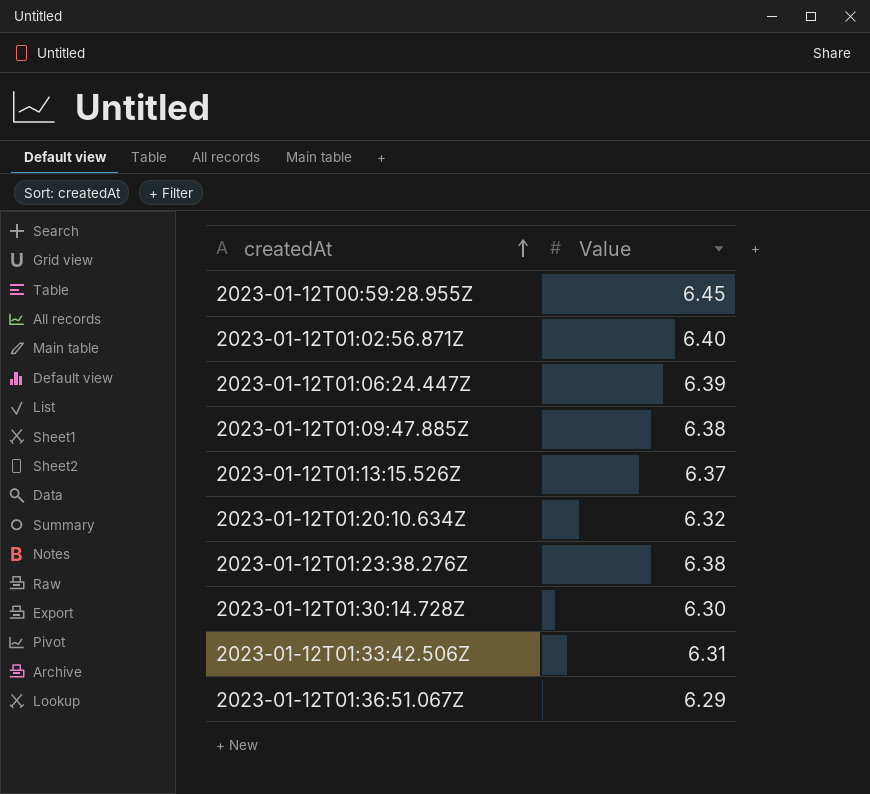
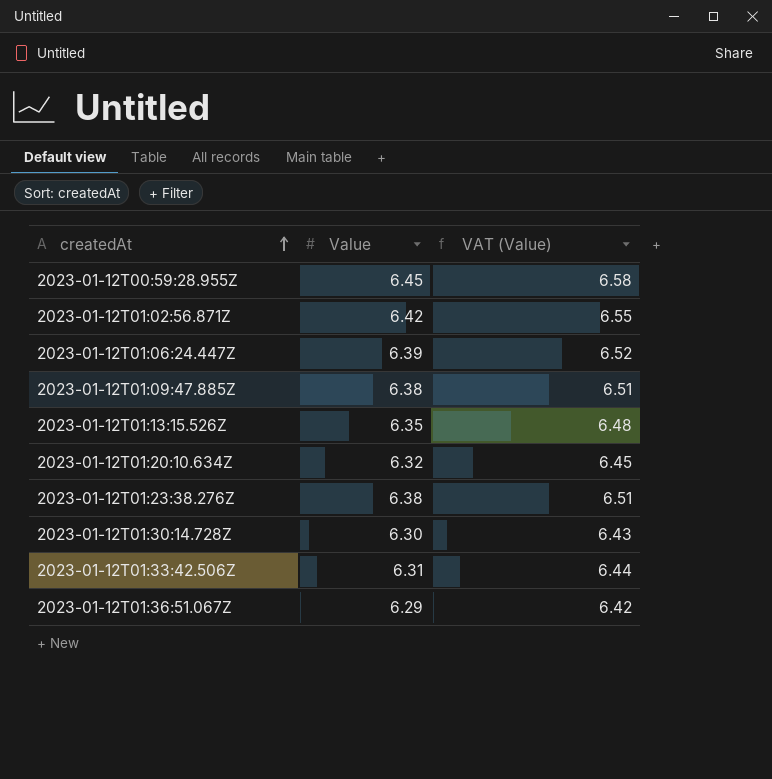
column VAT (Value) | formula: none -> [Value] * 1.02
2023-01-12T01:02:56.871Z | Value: 6.40 -> 6.42
2023-01-12T01:13:15.526Z | Value: 6.37 -> 6.35

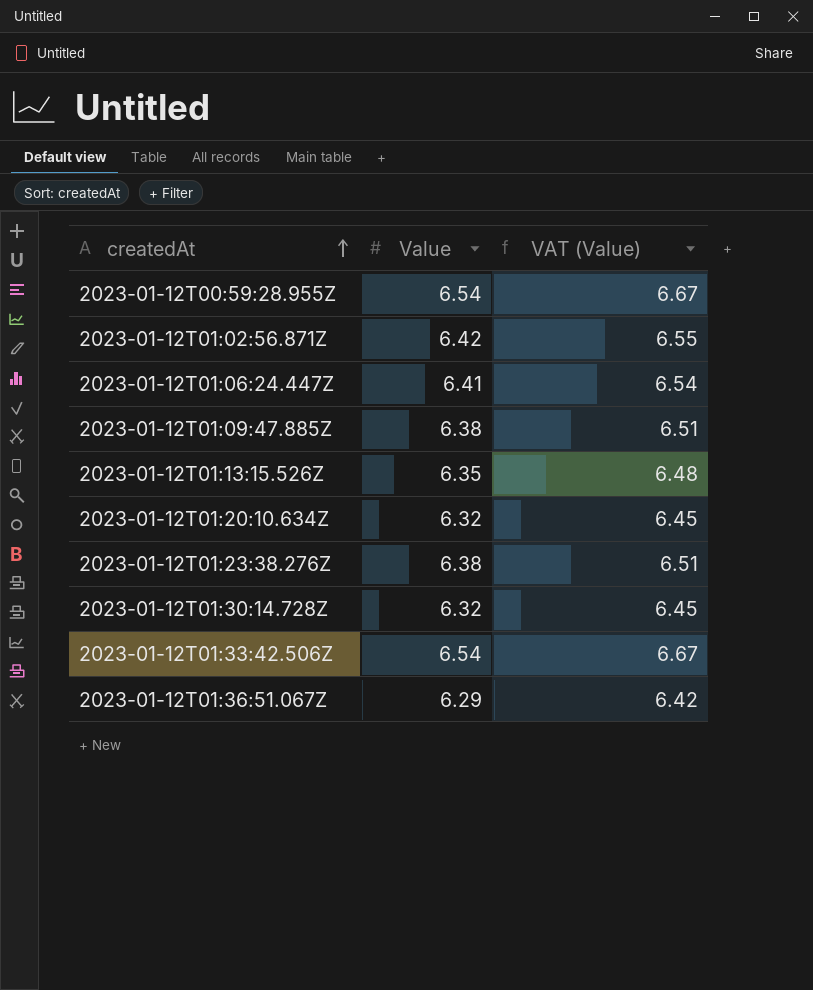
2023-01-12T00:59:28.955Z | Value: 6.45 -> 6.54
2023-01-12T00:59:28.955Z | VAT (Value): 6.58 -> 6.67
2023-01-12T01:06:24.447Z | Value: 6.39 -> 6.41
2023-01-12T01:06:24.447Z | VAT (Value): 6.52 -> 6.54
2023-01-12T01:30:14.728Z | Value: 6.30 -> 6.32
2023-01-12T01:30:14.728Z | VAT (Value): 6.43 -> 6.45
2023-01-12T01:33:42.506Z | Value: 6.31 -> 6.54
2023-01-12T01:33:42.506Z | VAT (Value): 6.44 -> 6.67

